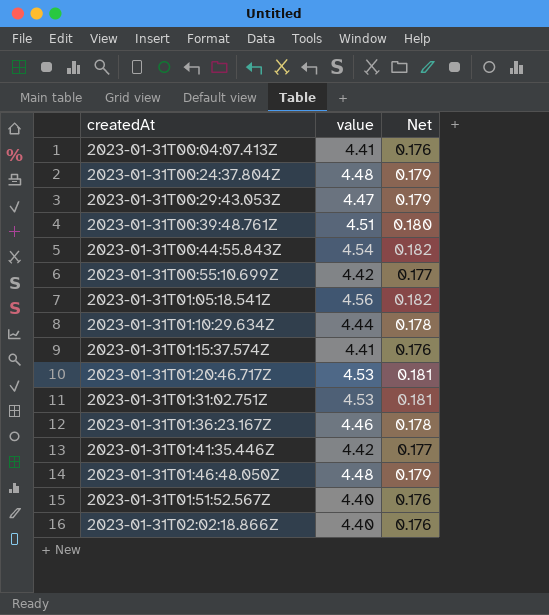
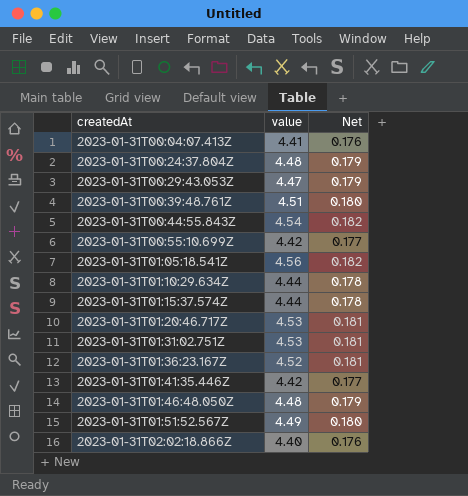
2023-01-31T01:15:37.574Z | value: 4.41 -> 4.44
2023-01-31T01:15:37.574Z | Net: 0.176 -> 0.178
2023-01-31T01:36:23.167Z | value: 4.46 -> 4.52
2023-01-31T01:36:23.167Z | Net: 0.178 -> 0.181
2023-01-31T01:51:52.567Z | value: 4.40 -> 4.49
2023-01-31T01:51:52.567Z | Net: 0.176 -> 0.180

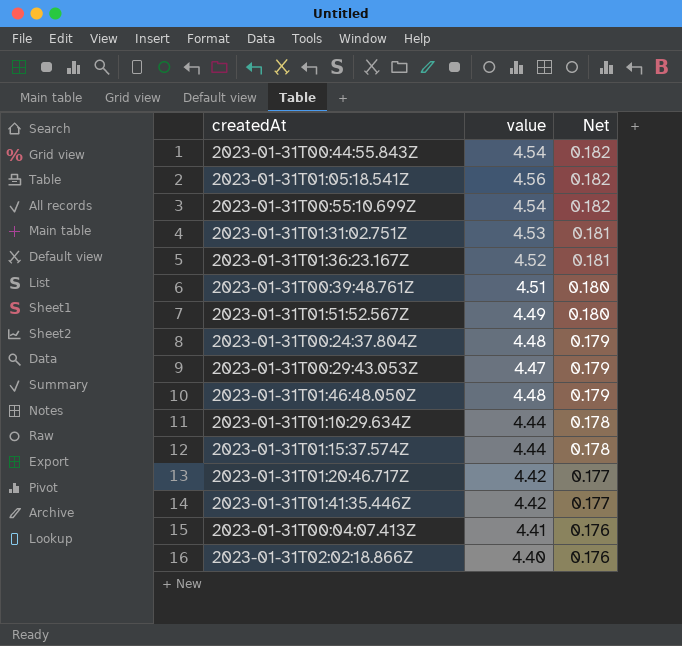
row order: createdAt ascending -> Net descending
2023-01-31T00:55:10.699Z | value: 4.42 -> 4.54
2023-01-31T00:55:10.699Z | Net: 0.177 -> 0.182
2023-01-31T01:20:46.717Z | value: 4.53 -> 4.42
2023-01-31T01:20:46.717Z | Net: 0.181 -> 0.177

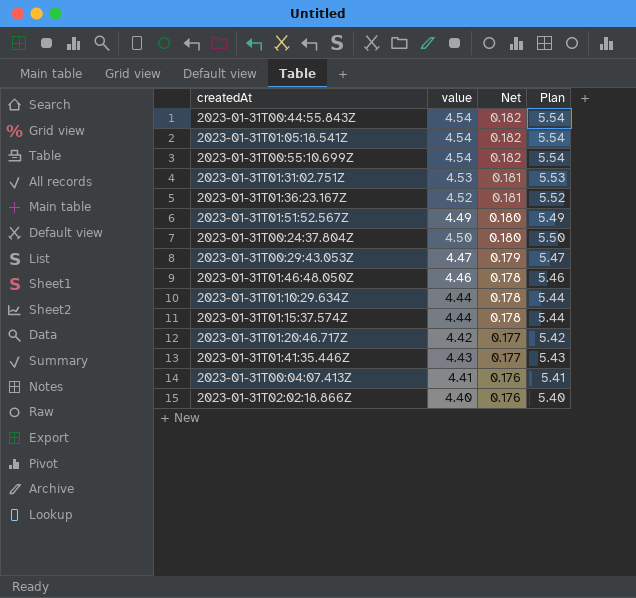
column Plan | formula: none -> [value] + 1
row 2023-01-31T00:39:48.761Z: 4.51 | 0.180 -> none
2023-01-31T01:05:18.541Z | value: 4.56 -> 4.54
2023-01-31T00:24:37.804Z | value: 4.48 -> 4.50
2023-01-31T00:24:37.804Z | Net: 0.179 -> 0.180
2023-01-31T01:46:48.050Z | value: 4.48 -> 4.46
2023-01-31T01:46:48.050Z | Net: 0.179 -> 0.178
2023-01-31T01:41:35.446Z | value: 4.42 -> 4.43

